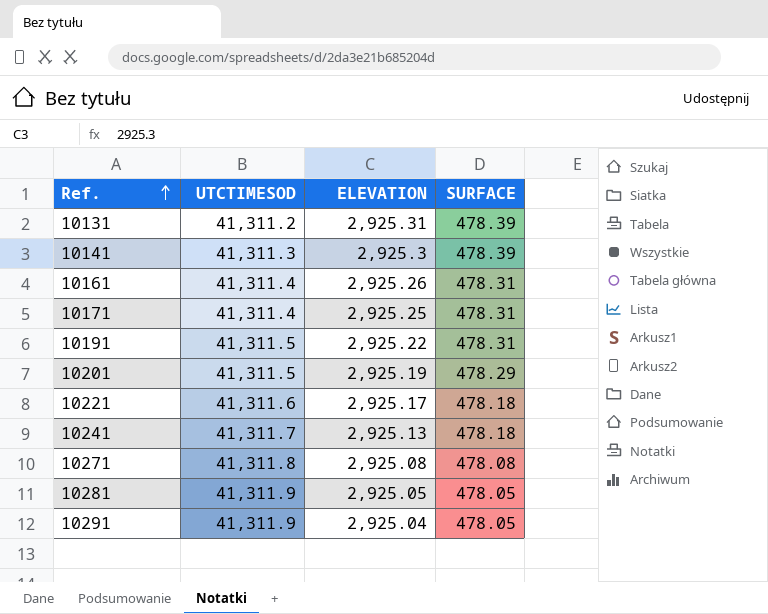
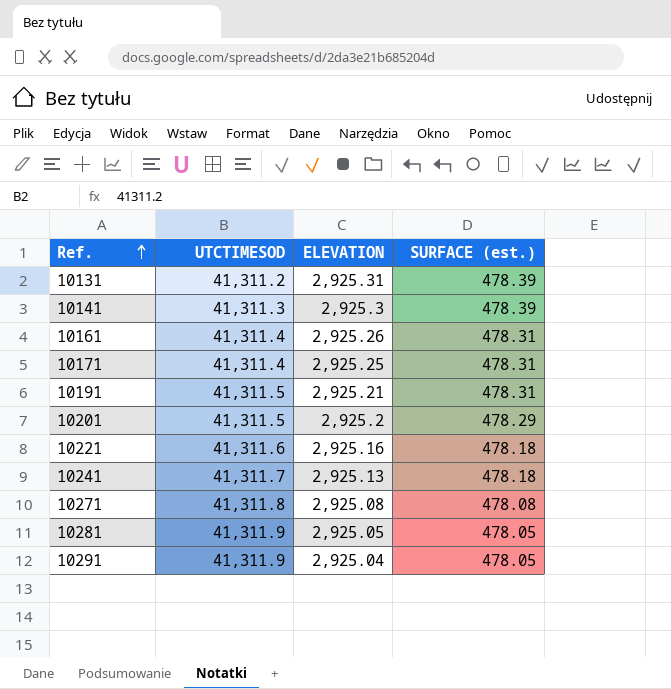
column name: SURFACE -> SURFACE (est.)
10191 | ELEVATION: 2,925.22 -> 2,925.21
10201 | ELEVATION: 2,925.19 -> 2,925.2
10221 | ELEVATION: 2,925.17 -> 2,925.16

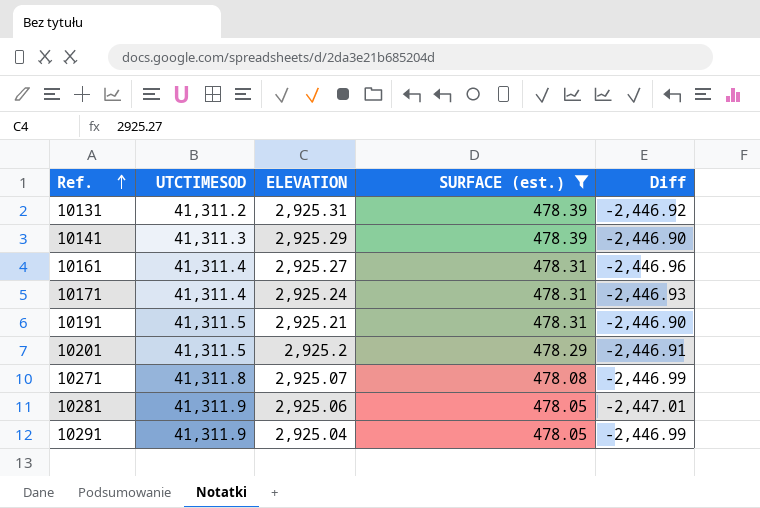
filter: none -> SURFACE (est.) != 478.18
column Diff | formula: none -> [SURFACE (est.)] - [ELEVATION]
10141 | ELEVATION: 2,925.3 -> 2,925.29
10161 | ELEVATION: 2,925.26 -> 2,925.27
10171 | ELEVATION: 2,925.25 -> 2,925.24
10271 | ELEVATION: 2,925.08 -> 2,925.07
10281 | ELEVATION: 2,925.05 -> 2,925.06

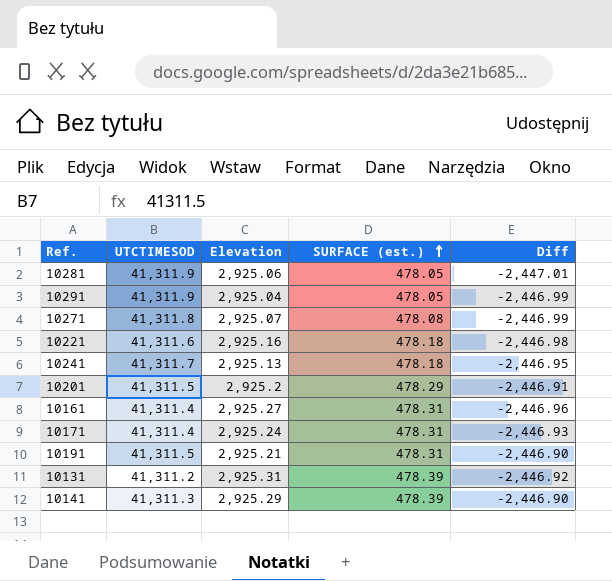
filter: SURFACE (est.) != 478.18 -> none
row order: Ref. ascending -> SURFACE (est.) ascending
column name: ELEVATION -> Elevation

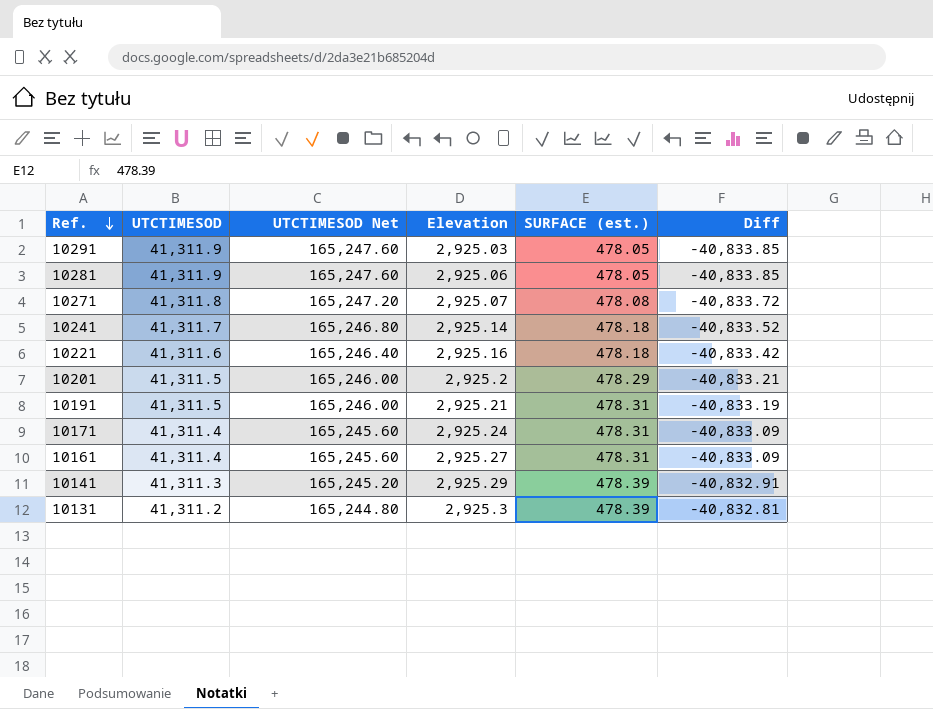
row order: SURFACE (est.) ascending -> Ref. descending
column UTCTIMESOD Net | formula: none -> [UTCTIMESOD] * 4
column Diff | formula: [SURFACE (est.)] - [Elevation] -> [SURFACE (est.)] - [UTCTIMESOD]
10291 | Elevation: 2,925.04 -> 2,925.03
10241 | Elevation: 2,925.13 -> 2,925.14
10131 | Elevation: 2,925.31 -> 2,925.3

